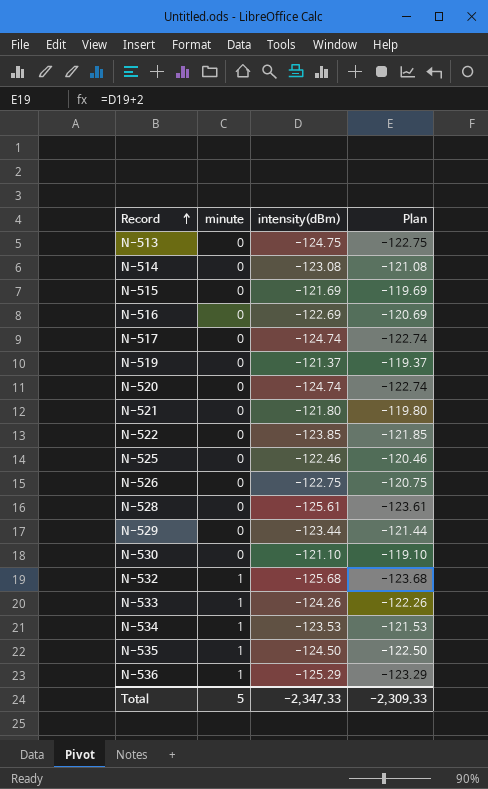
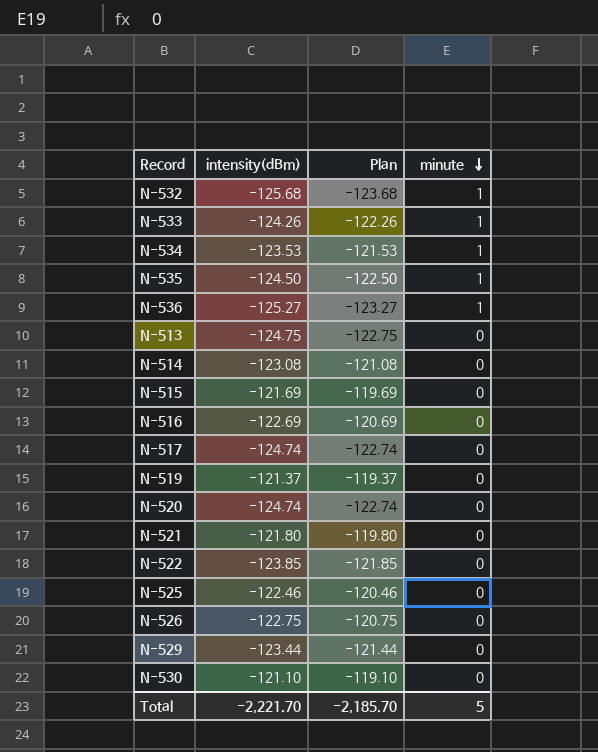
row order: Record ascending -> minute descending
column minute | position: 2 -> 4
row N-528: 0 | -125.61 | -123.61 -> none
N-536 | intensity(dBm): -125.29 -> -125.27
N-536 | Plan: -123.29 -> -123.27
Total | intensity(dBm): -2,347.33 -> -2,221.70
Total | Plan: -2,309.33 -> -2,185.70

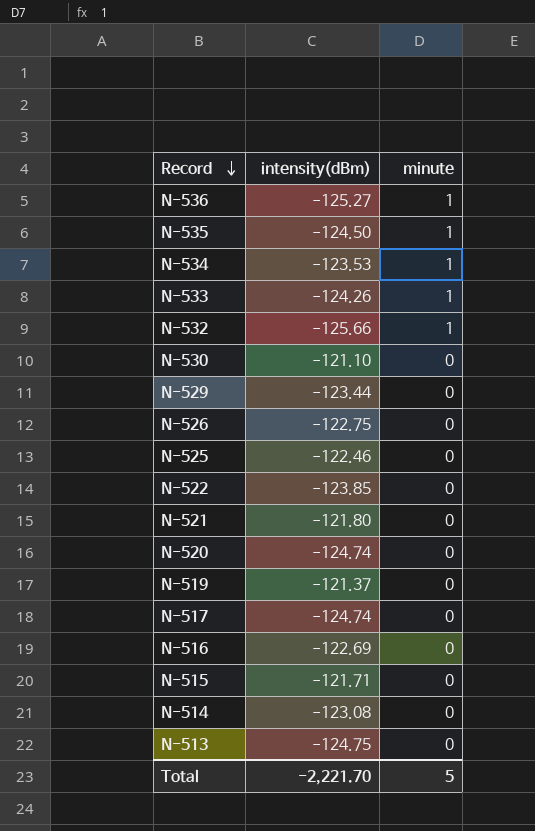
row order: minute descending -> Record descending
column Plan | formula: [intensity(dBm)] + 2 -> none
N-532 | intensity(dBm): -125.68 -> -125.66
N-515 | intensity(dBm): -121.69 -> -121.71

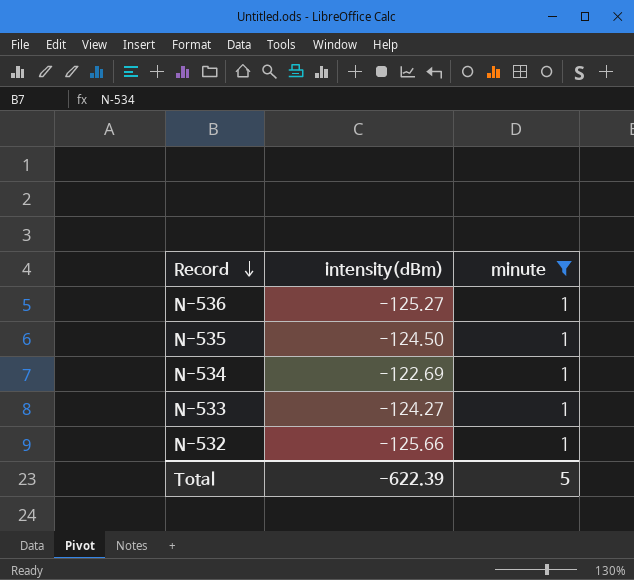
filter: none -> minute = 1
N-534 | intensity(dBm): -123.53 -> -122.69
N-533 | intensity(dBm): -124.26 -> -124.27
Total | intensity(dBm): -2,221.70 -> -622.39

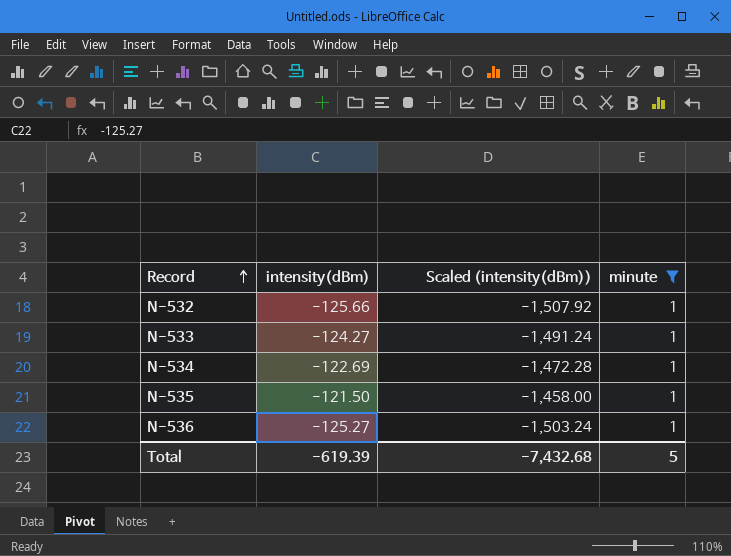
row order: Record descending -> Record ascending
column Scaled (intensity(dBm)) | formula: none -> [intensity(dBm)] * 12
N-535 | intensity(dBm): -124.50 -> -121.50
Total | intensity(dBm): -622.39 -> -619.39

